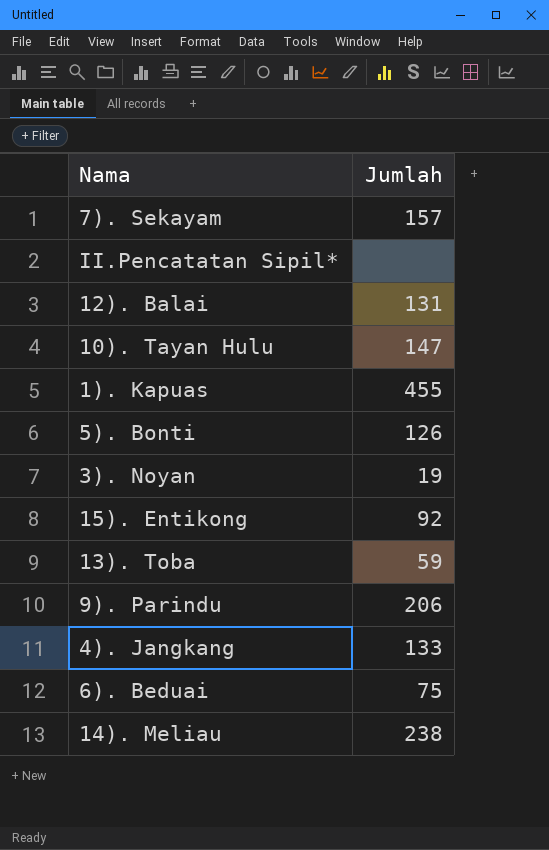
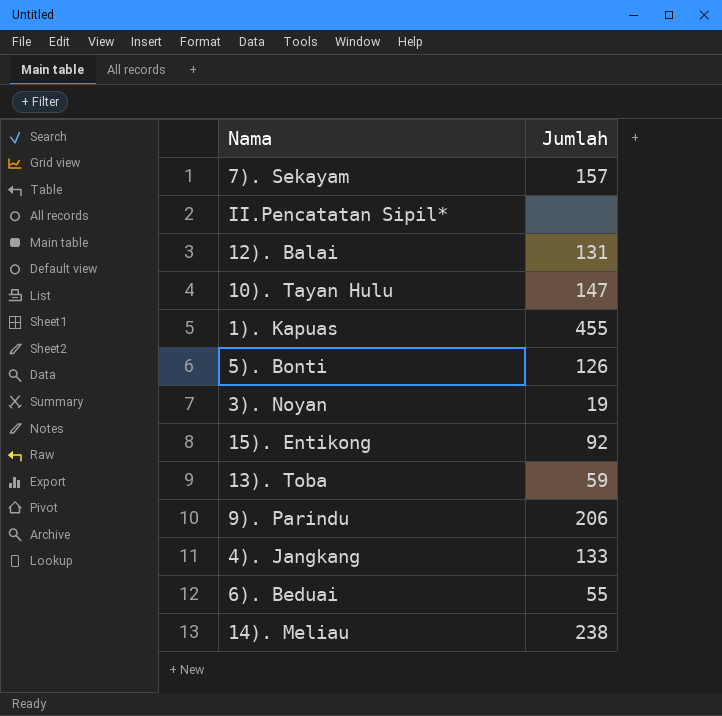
6). Beduai | Jumlah: 75 -> 55

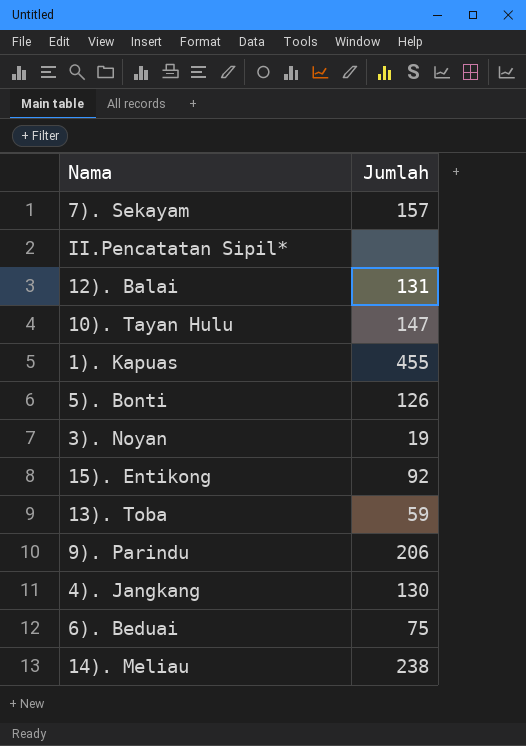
4). Jangkang | Jumlah: 133 -> 130
6). Beduai | Jumlah: 55 -> 75

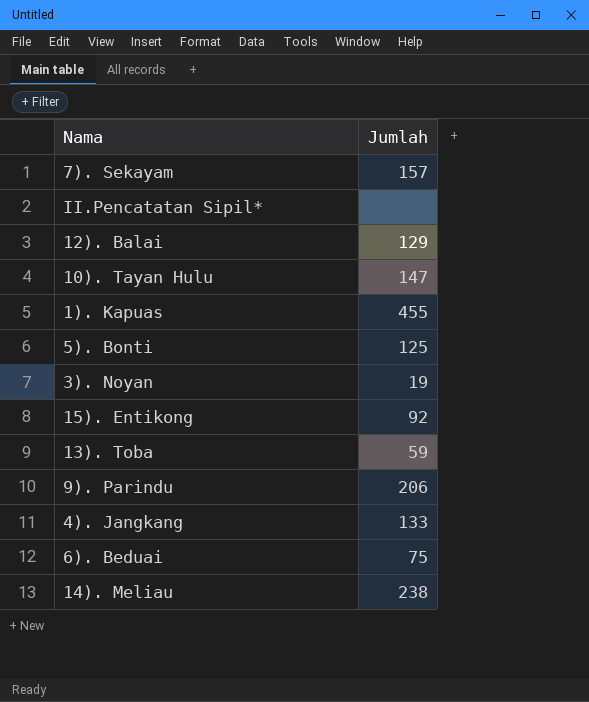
12). Balai | Jumlah: 131 -> 129
5). Bonti | Jumlah: 126 -> 125
4). Jangkang | Jumlah: 130 -> 133

